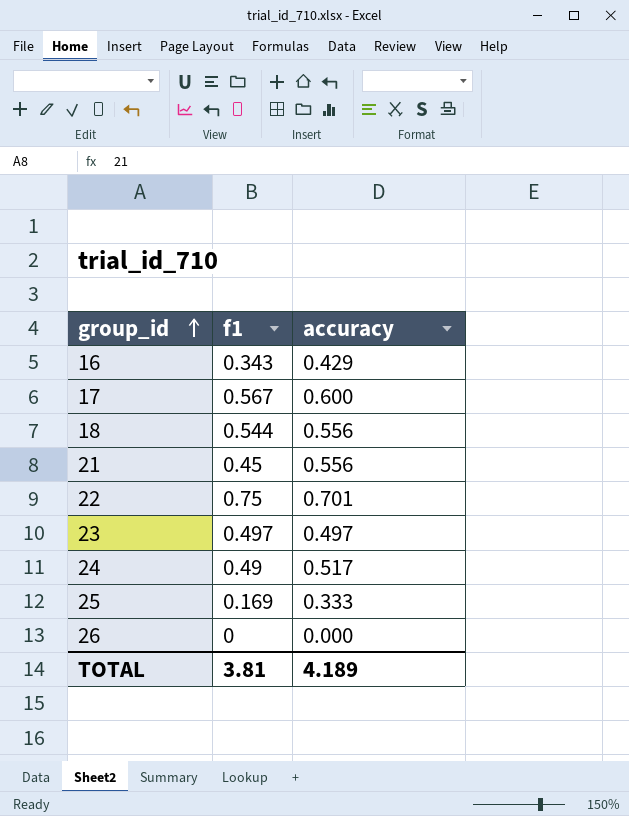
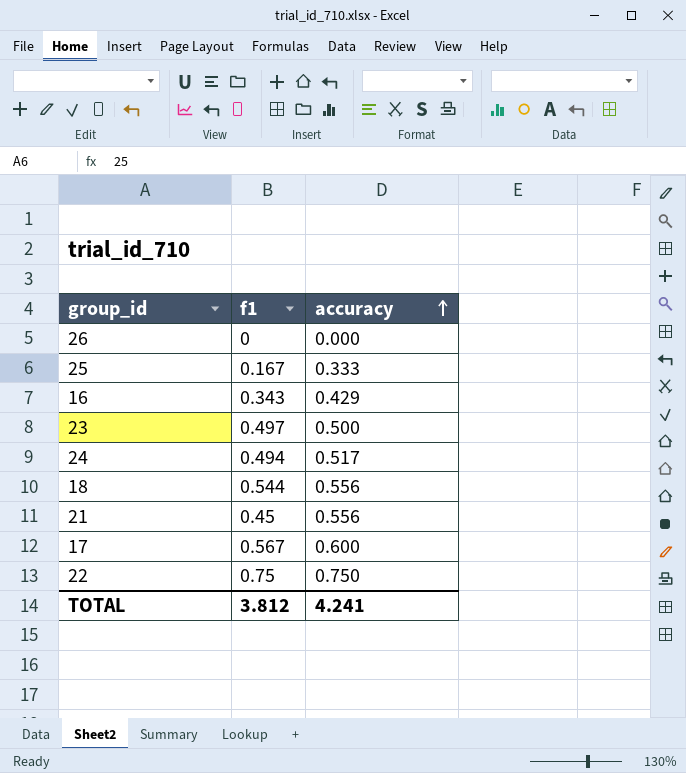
row order: group_id ascending -> accuracy ascending
25 | f1: 0.169 -> 0.167
23 | accuracy: 0.497 -> 0.500
24 | f1: 0.49 -> 0.494
22 | accuracy: 0.701 -> 0.750
TOTAL | f1: 3.81 -> 3.812
TOTAL | accuracy: 4.189 -> 4.241

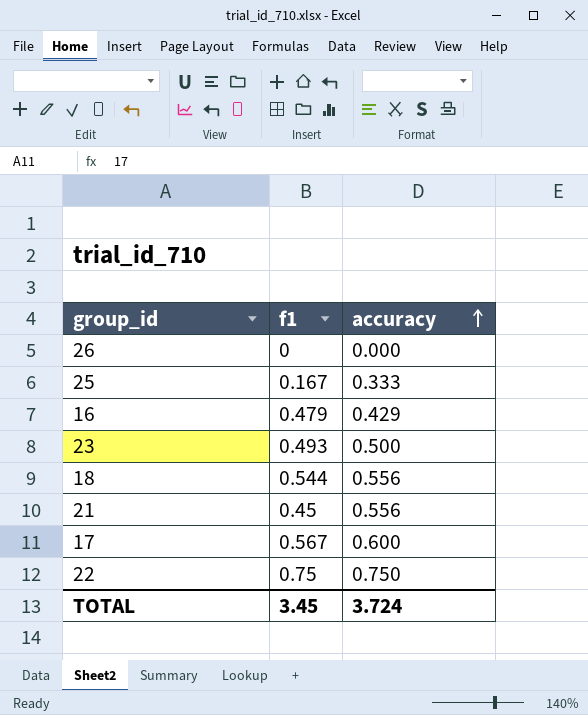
row 24: 0.494 | 0.517 -> none
16 | f1: 0.343 -> 0.479
23 | f1: 0.497 -> 0.493
TOTAL | f1: 3.812 -> 3.45
TOTAL | accuracy: 4.241 -> 3.724

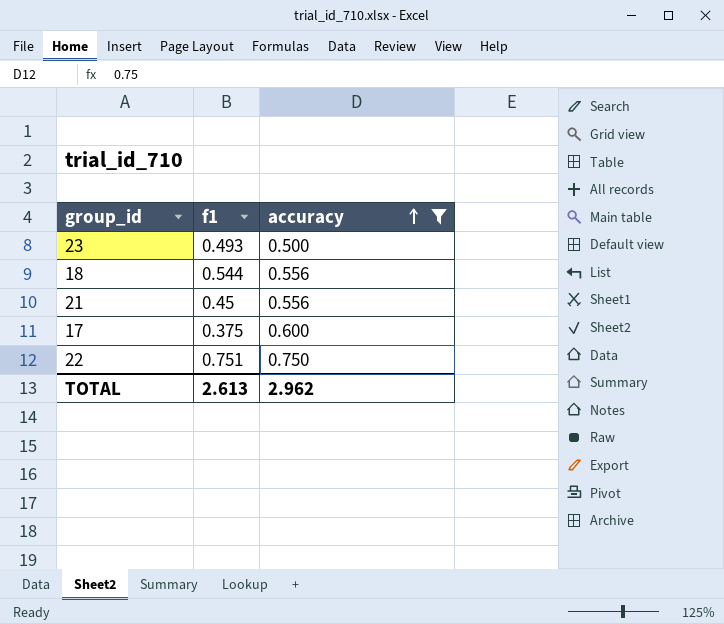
filter: none -> accuracy >= 0.500
17 | f1: 0.567 -> 0.375
22 | f1: 0.75 -> 0.751
TOTAL | f1: 3.45 -> 2.613
TOTAL | accuracy: 3.724 -> 2.962

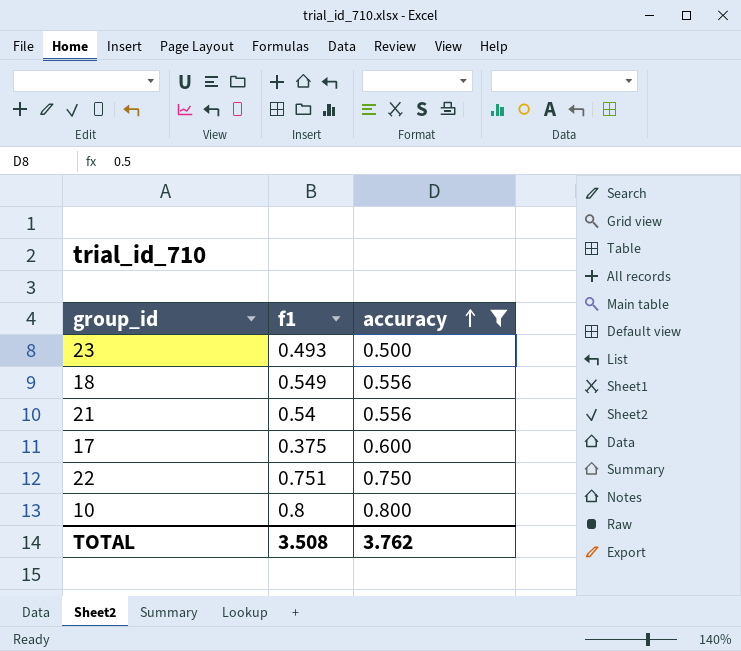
18 | f1: 0.544 -> 0.549
21 | f1: 0.45 -> 0.54
row 10: none -> 0.8 | 0.800
TOTAL | f1: 2.613 -> 3.508
TOTAL | accuracy: 2.962 -> 3.762

